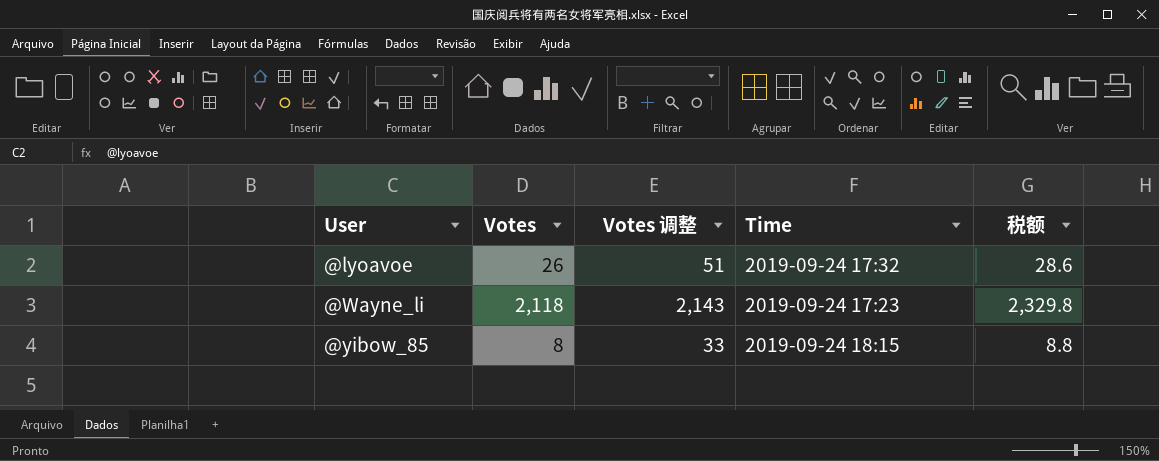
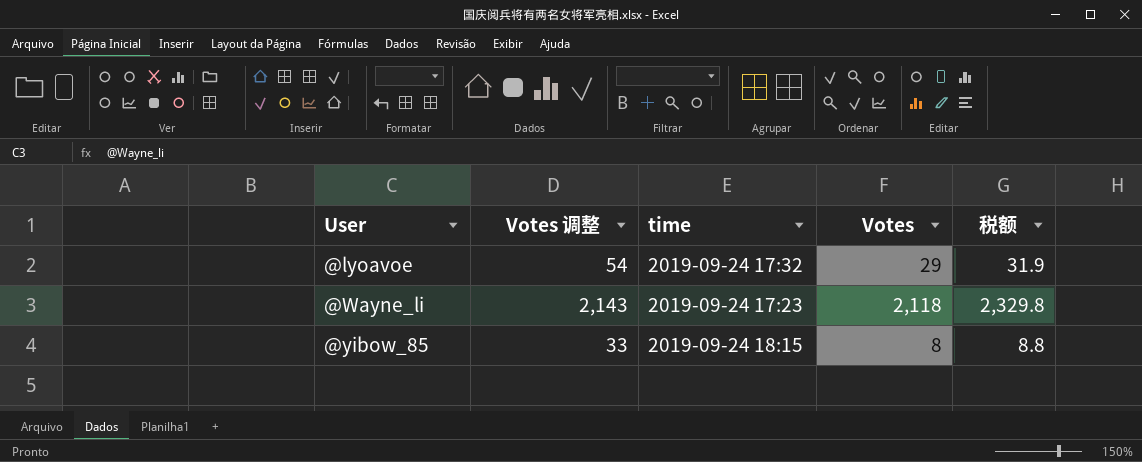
column name: Time -> time
column Votes | position: 2 -> 4
@lyoavoe | Votes 调整: 51 -> 54
@lyoavoe | Votes: 26 -> 29
@lyoavoe | 税额: 28.6 -> 31.9

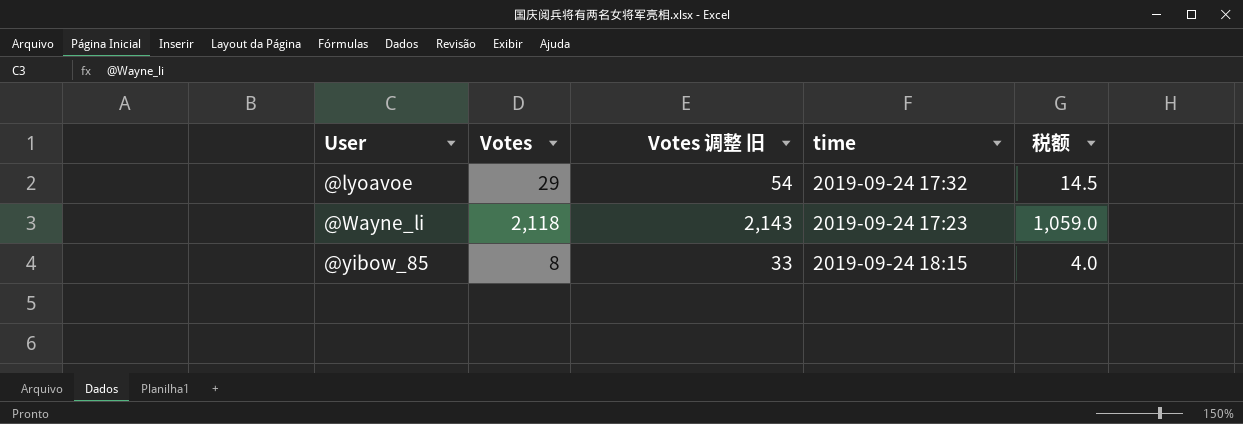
column Votes | position: 4 -> 2
column name: Votes 调整 -> Votes 调整 旧
column 税额 | formula: [Votes] * 1.1 -> [Votes] * 0.5

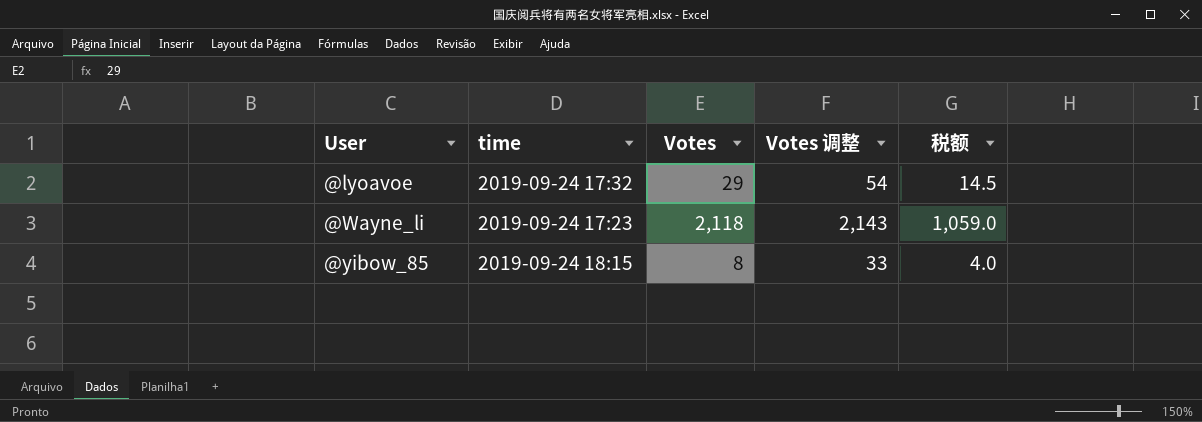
column time | position: 4 -> 2
column name: Votes 调整 旧 -> Votes 调整

